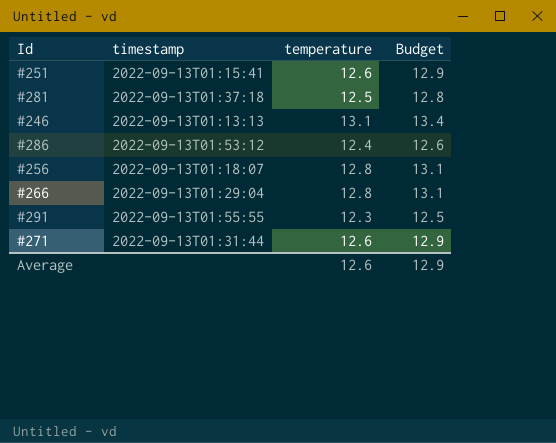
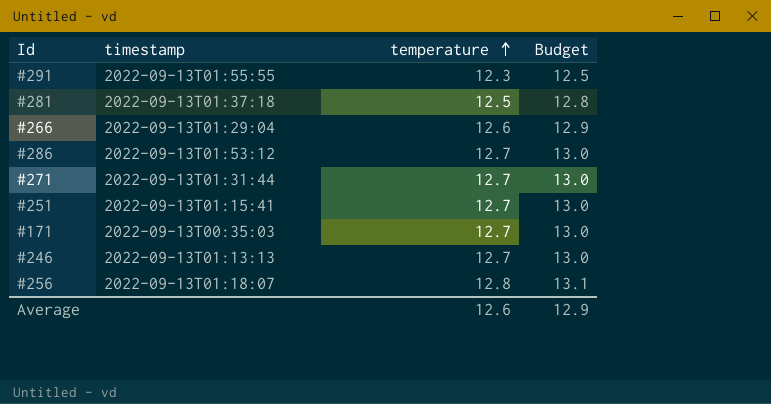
row order: none -> temperature ascending
#266 | temperature: 12.8 -> 12.6
#266 | Budget: 13.1 -> 12.9
#286 | temperature: 12.4 -> 12.7
#286 | Budget: 12.6 -> 13.0
#271 | temperature: 12.6 -> 12.7
#271 | Budget: 12.9 -> 13.0
#251 | temperature: 12.6 -> 12.7
#251 | Budget: 12.9 -> 13.0
row #171: none -> 2022-09-13T00:35:03 | 12.7 | 13.0
#246 | temperature: 13.1 -> 12.7
#246 | Budget: 13.4 -> 13.0

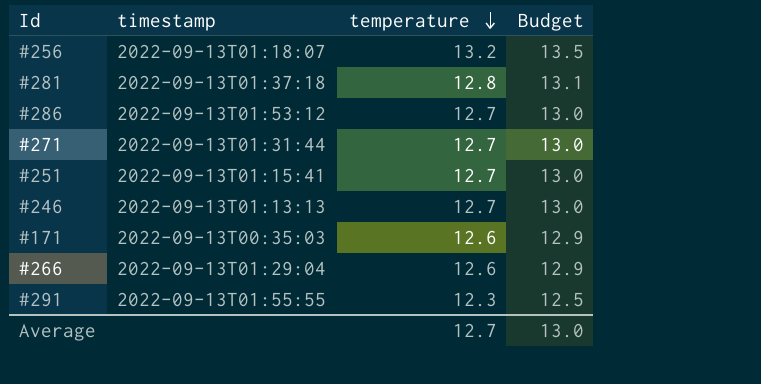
row order: temperature ascending -> temperature descending
#256 | temperature: 12.8 -> 13.2
#256 | Budget: 13.1 -> 13.5
#281 | temperature: 12.5 -> 12.8
#281 | Budget: 12.8 -> 13.1
#171 | temperature: 12.7 -> 12.6
#171 | Budget: 13.0 -> 12.9
Average | temperature: 12.6 -> 12.7
Average | Budget: 12.9 -> 13.0

